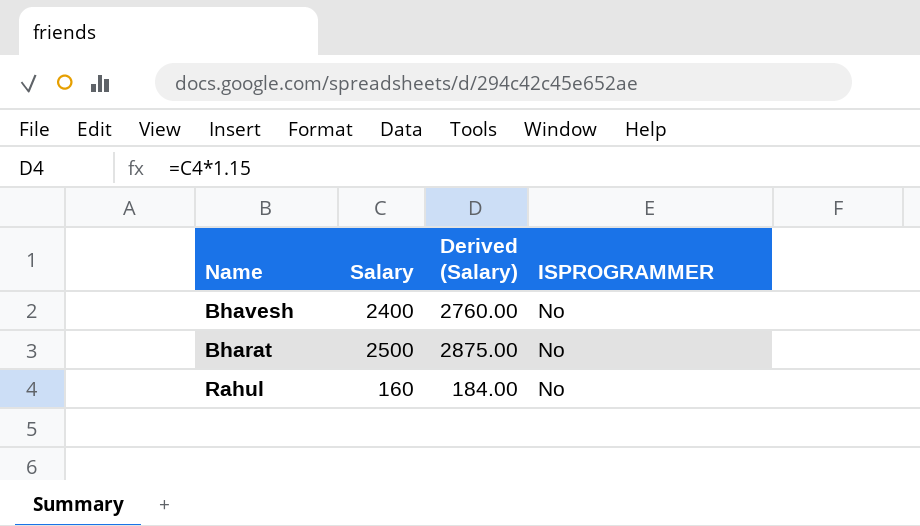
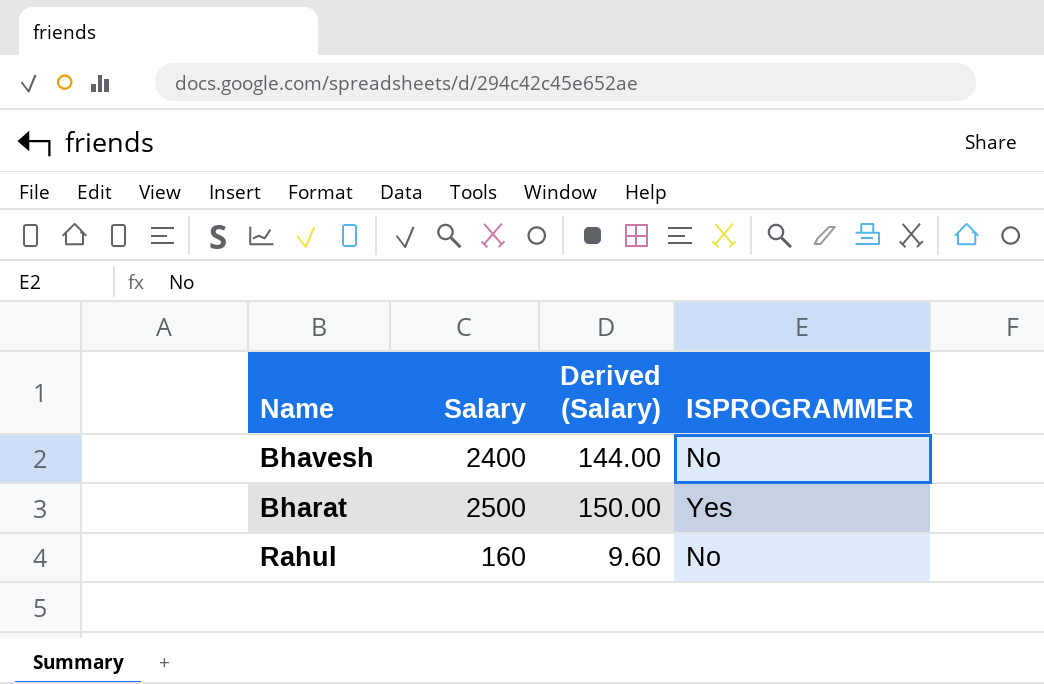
column Derived (Salary) | formula: [Salary] * 1.15 -> [Salary] * 0.06
Bharat | ISPROGRAMMER: No -> Yes

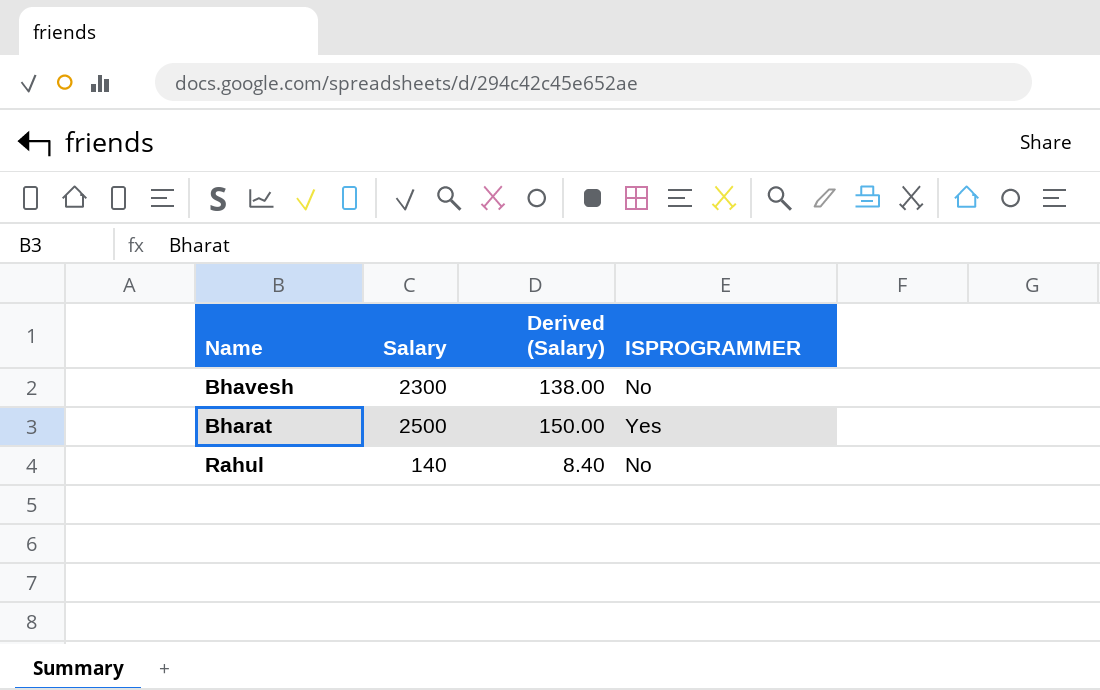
Bhavesh | Salary: 2400 -> 2300
Bhavesh | Derived (Salary): 144.00 -> 138.00
Rahul | Salary: 160 -> 140
Rahul | Derived (Salary): 9.60 -> 8.40

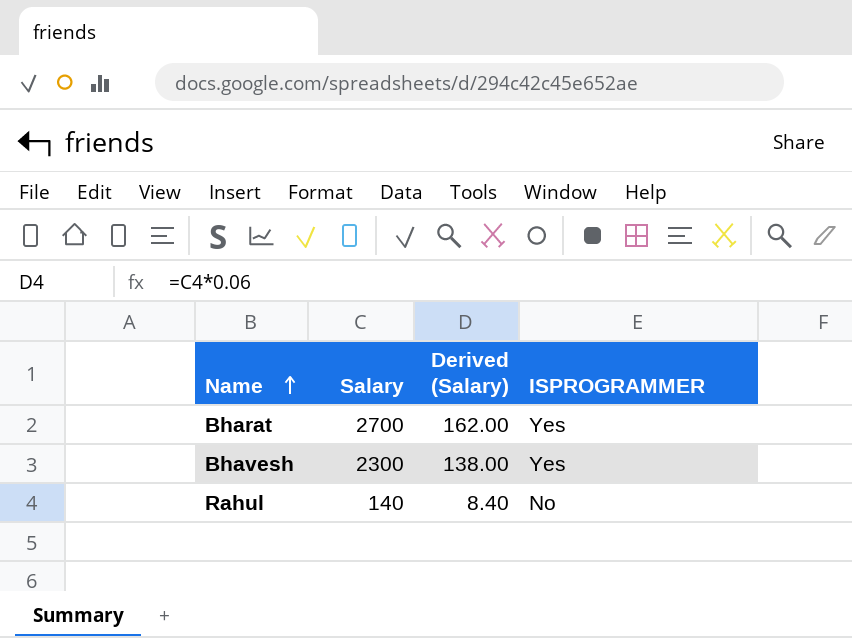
row order: none -> Name ascending
Bharat | Salary: 2500 -> 2700
Bharat | Derived (Salary): 150.00 -> 162.00
Bhavesh | ISPROGRAMMER: No -> Yes

